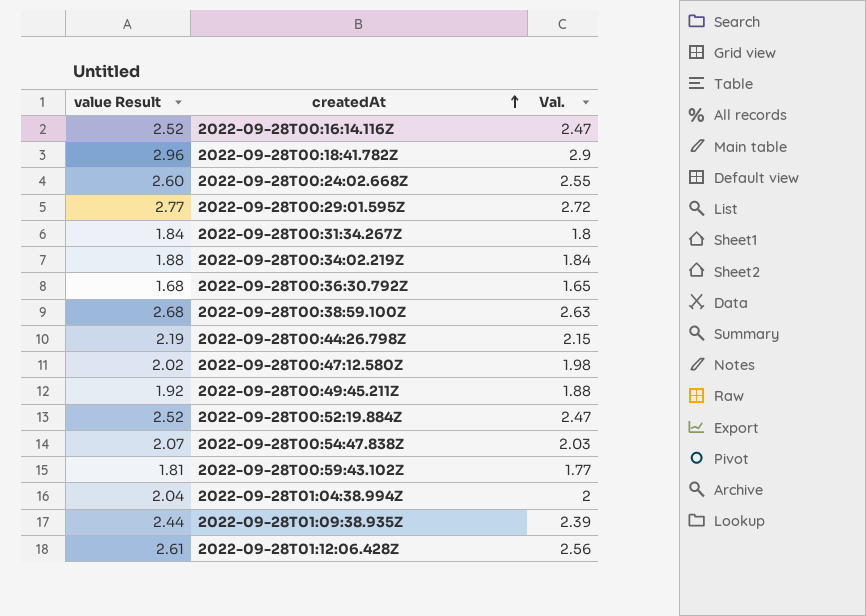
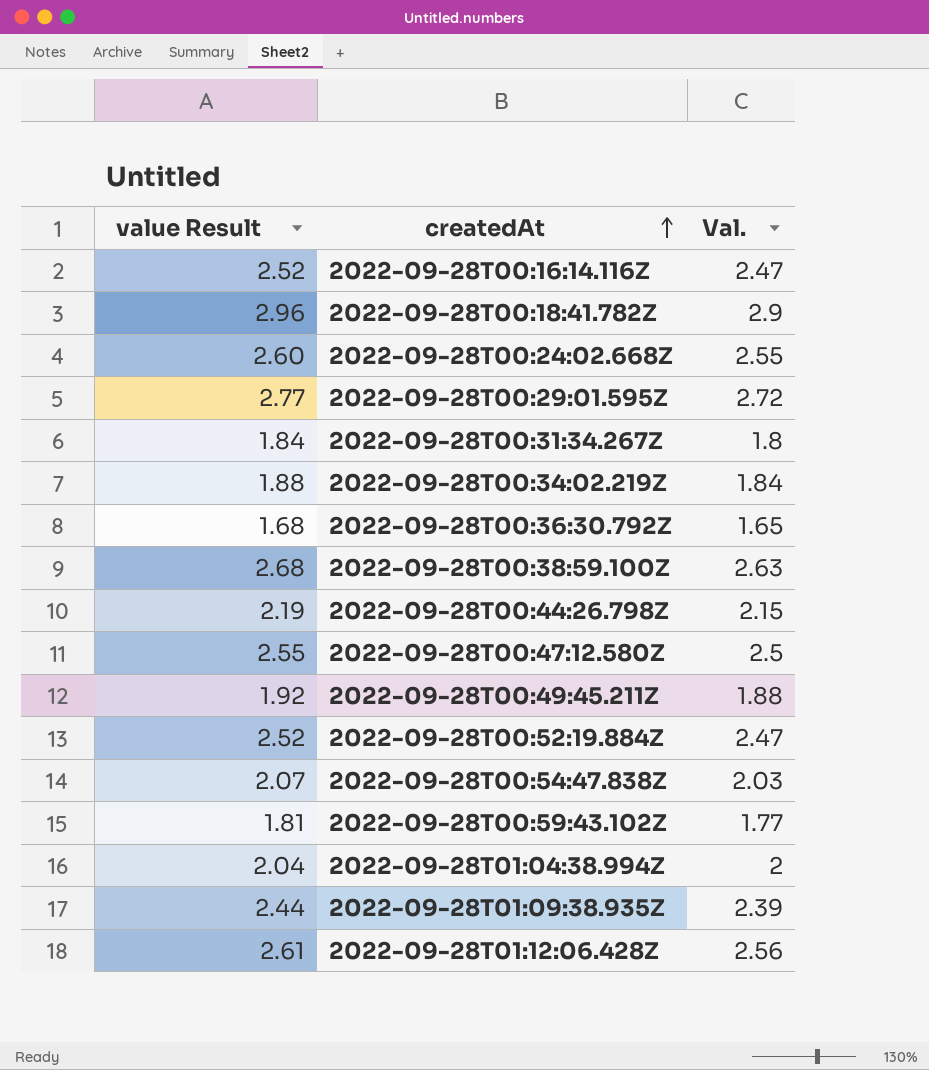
2022-09-28T00:47:12.580Z | value Result: 2.02 -> 2.55
2022-09-28T00:47:12.580Z | Val.: 1.98 -> 2.5

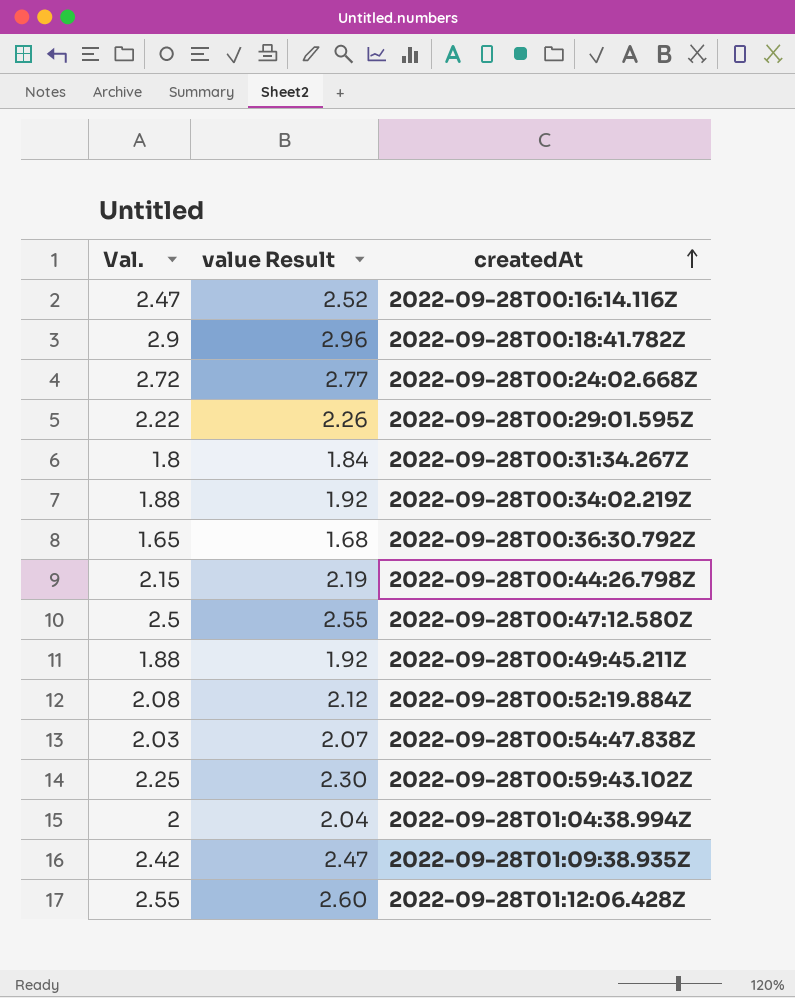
column Val. | position: 3 -> 1
row 2022-09-28T00:38:59.100Z: 2.68 | 2.63 -> none
2022-09-28T00:24:02.668Z | Val.: 2.55 -> 2.72
2022-09-28T00:24:02.668Z | value Result: 2.60 -> 2.77
2022-09-28T00:29:01.595Z | Val.: 2.72 -> 2.22
2022-09-28T00:29:01.595Z | value Result: 2.77 -> 2.26
2022-09-28T00:34:02.219Z | Val.: 1.84 -> 1.88
2022-09-28T00:34:02.219Z | value Result: 1.88 -> 1.92
2022-09-28T00:52:19.884Z | Val.: 2.47 -> 2.08
2022-09-28T00:52:19.884Z | value Result: 2.52 -> 2.12
2022-09-28T00:59:43.102Z | Val.: 1.77 -> 2.25
2022-09-28T00:59:43.102Z | value Result: 1.81 -> 2.30
2022-09-28T01:09:38.935Z | Val.: 2.39 -> 2.42
2022-09-28T01:09:38.935Z | value Result: 2.44 -> 2.47
2022-09-28T01:12:06.428Z | Val.: 2.56 -> 2.55
2022-09-28T01:12:06.428Z | value Result: 2.61 -> 2.60

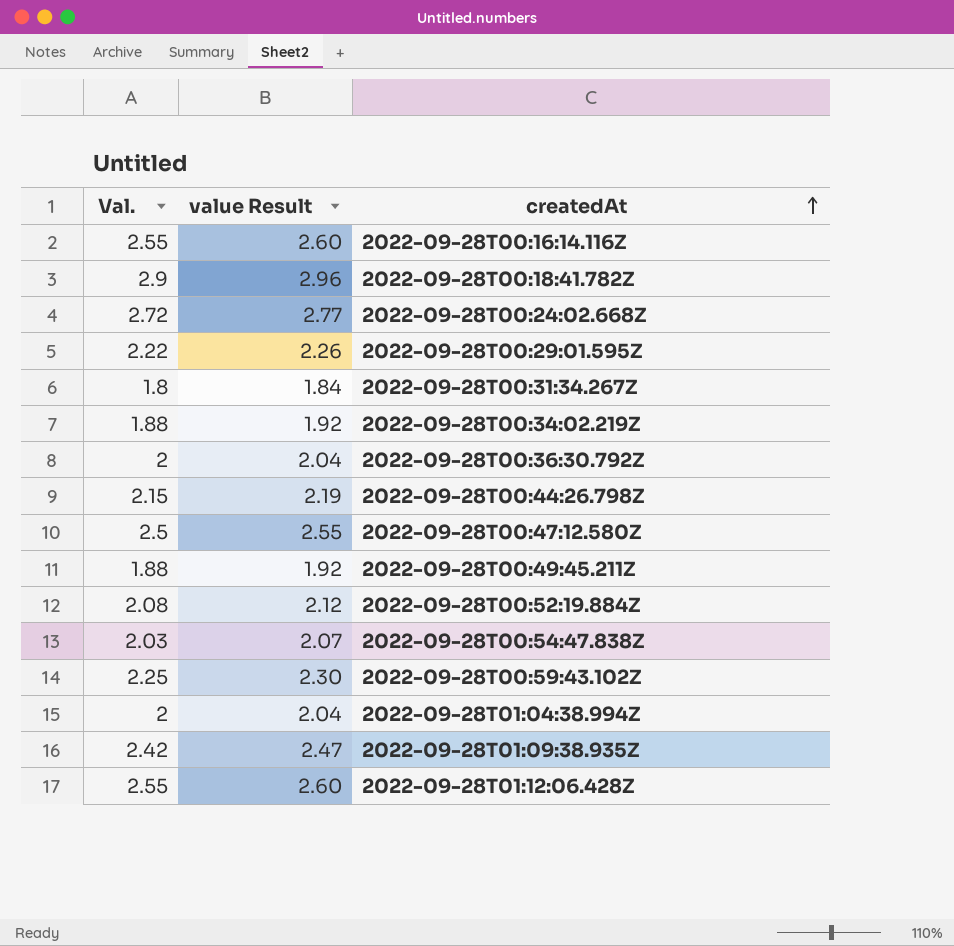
2022-09-28T00:16:14.116Z | Val.: 2.47 -> 2.55
2022-09-28T00:16:14.116Z | value Result: 2.52 -> 2.60
2022-09-28T00:36:30.792Z | Val.: 1.65 -> 2
2022-09-28T00:36:30.792Z | value Result: 1.68 -> 2.04

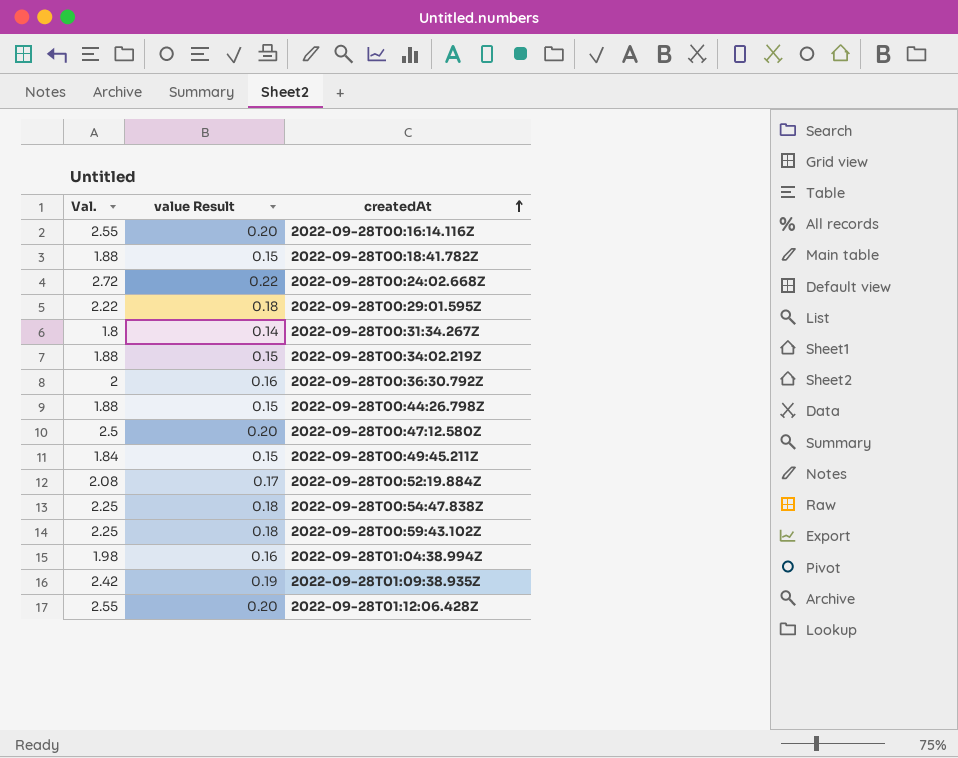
column value Result | formula: [Val.] * 1.02 -> [Val.] * 0.08
2022-09-28T00:18:41.782Z | Val.: 2.9 -> 1.88
2022-09-28T00:44:26.798Z | Val.: 2.15 -> 1.88
2022-09-28T00:49:45.211Z | Val.: 1.88 -> 1.84
2022-09-28T00:54:47.838Z | Val.: 2.03 -> 2.25
2022-09-28T01:04:38.994Z | Val.: 2 -> 1.98

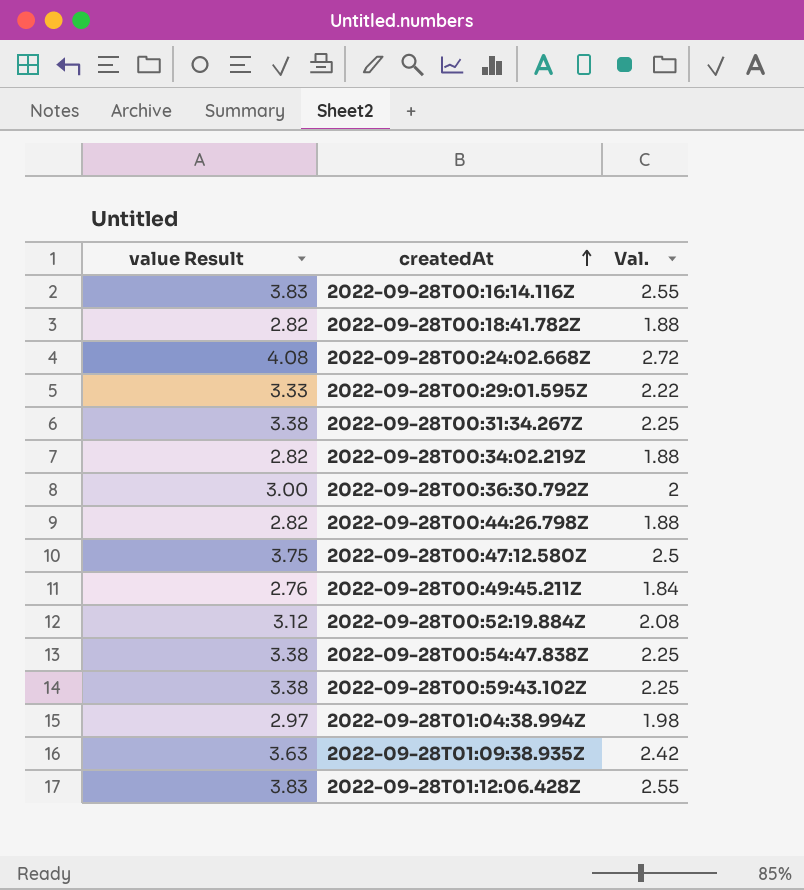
column value Result | formula: [Val.] * 0.08 -> [Val.] * 1.5
column Val. | position: 1 -> 3
2022-09-28T00:31:34.267Z | Val.: 1.8 -> 2.25

